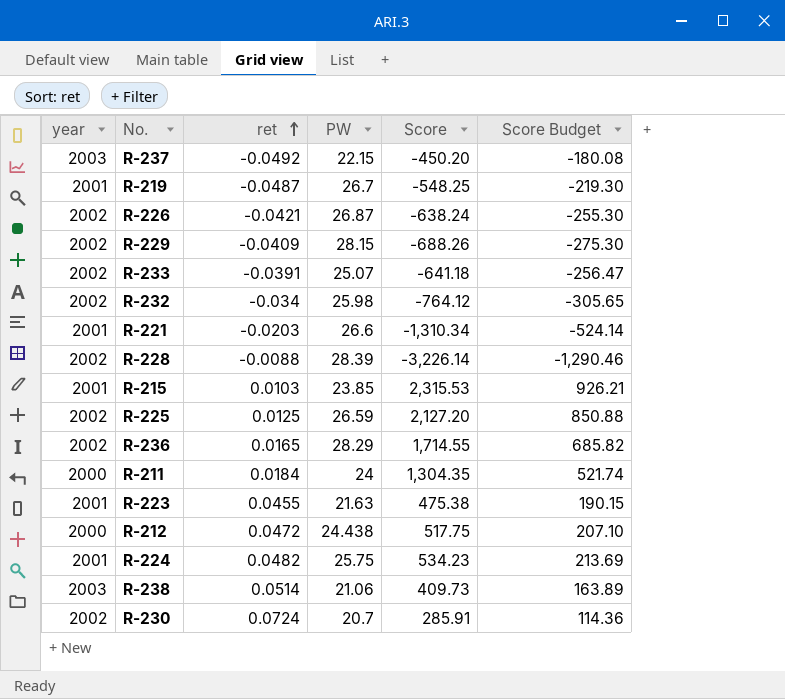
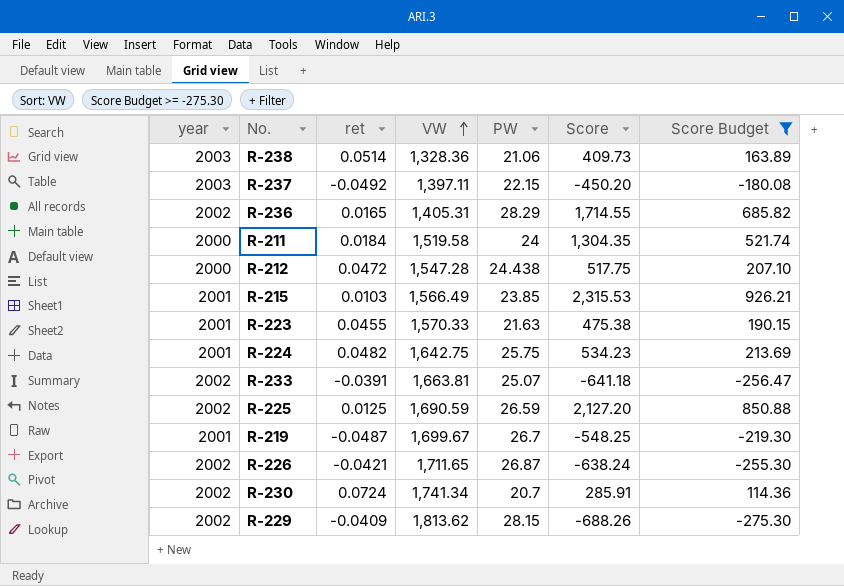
filter: none -> Score Budget >= -275.30
row order: ret ascending -> VW ascending
column VW | position: none -> 4

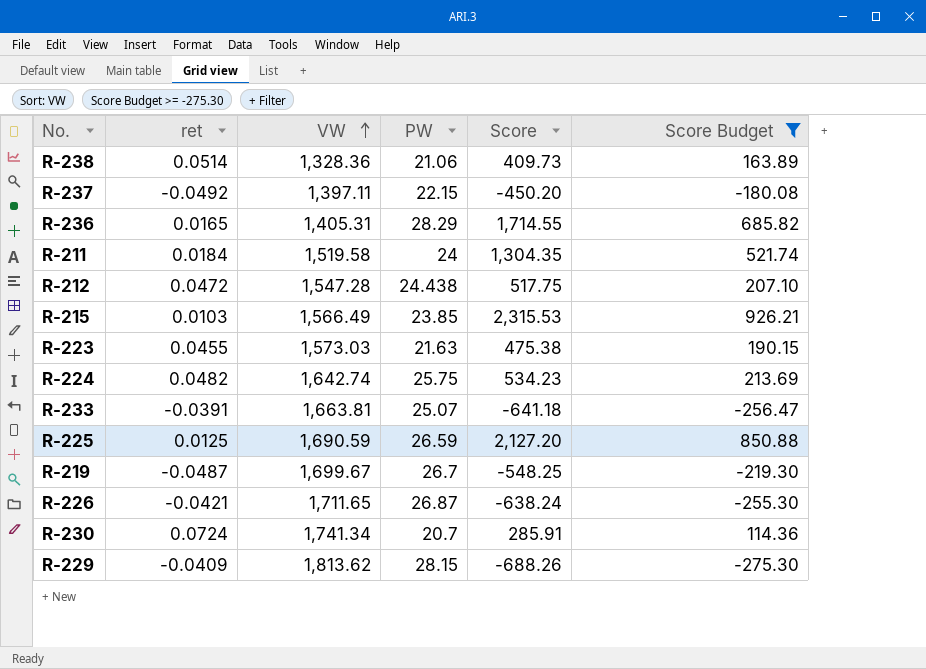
column year | position: 1 -> none
R-223 | VW: 1,570.33 -> 1,573.03
R-224 | VW: 1,642.75 -> 1,642.74

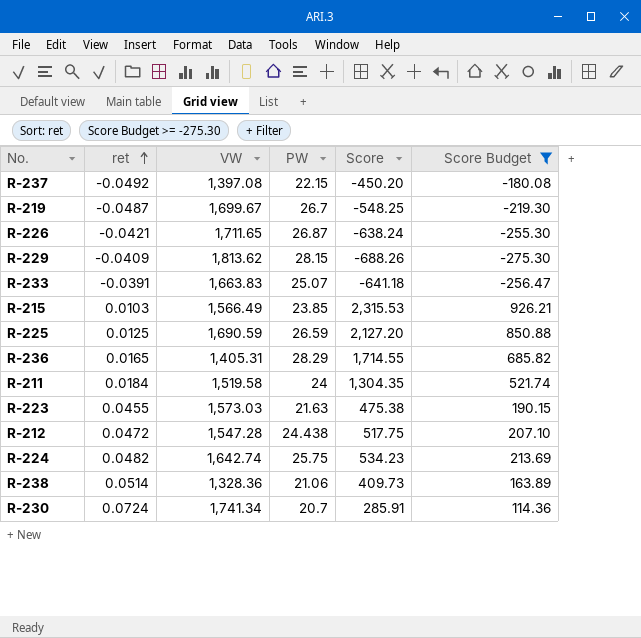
row order: VW ascending -> ret ascending
R-237 | VW: 1,397.11 -> 1,397.08
R-233 | VW: 1,663.81 -> 1,663.83

